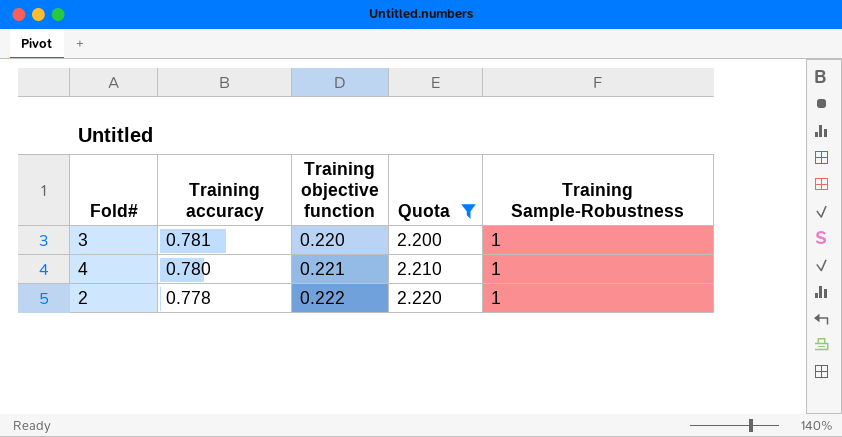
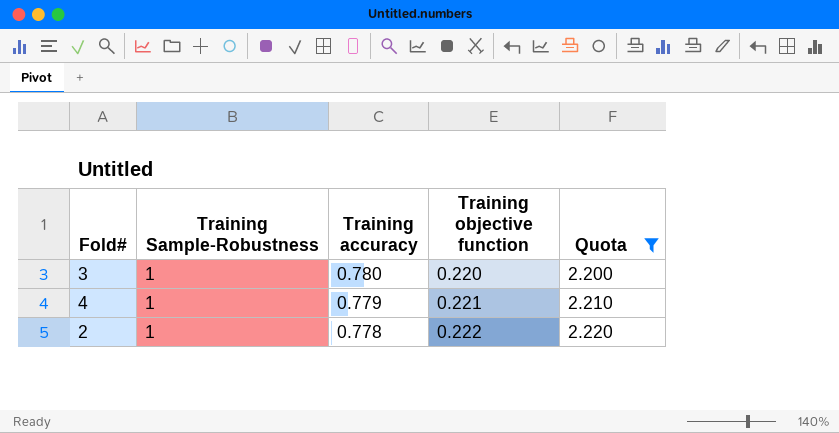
column Training Sample-Robustness | position: 5 -> 2
3 | Training accuracy: 0.781 -> 0.780
4 | Training accuracy: 0.780 -> 0.779

